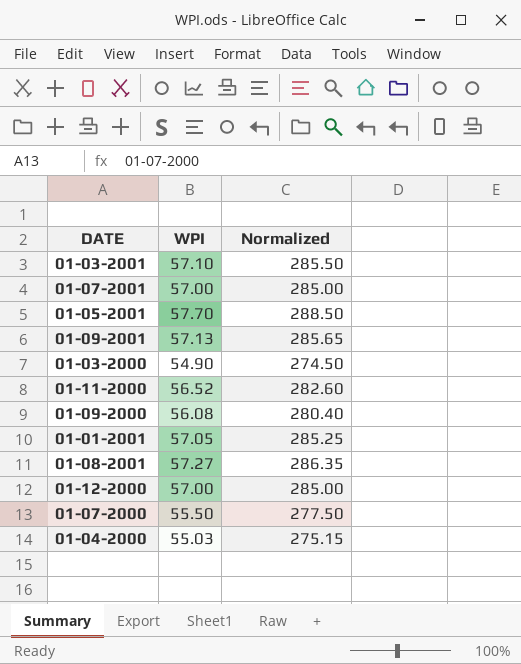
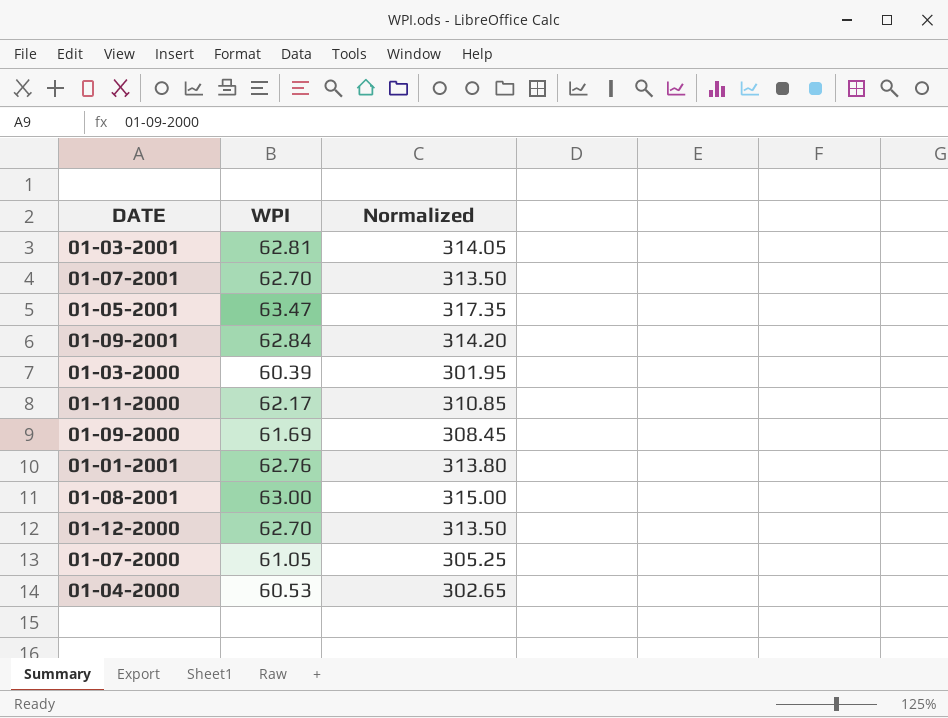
01-03-2001 | WPI: 57.10 -> 62.81
01-03-2001 | Normalized: 285.50 -> 314.05
01-07-2001 | WPI: 57.00 -> 62.70
01-07-2001 | Normalized: 285.00 -> 313.50
01-05-2001 | WPI: 57.70 -> 63.47
01-05-2001 | Normalized: 288.50 -> 317.35
01-09-2001 | WPI: 57.13 -> 62.84
01-09-2001 | Normalized: 285.65 -> 314.20
01-03-2000 | WPI: 54.90 -> 60.39
01-03-2000 | Normalized: 274.50 -> 301.95
01-11-2000 | WPI: 56.52 -> 62.17
01-11-2000 | Normalized: 282.60 -> 310.85
01-09-2000 | WPI: 56.08 -> 61.69
01-09-2000 | Normalized: 280.40 -> 308.45
01-01-2001 | WPI: 57.05 -> 62.76
01-01-2001 | Normalized: 285.25 -> 313.80
01-08-2001 | WPI: 57.27 -> 63.00
01-08-2001 | Normalized: 286.35 -> 315.00
01-12-2000 | WPI: 57.00 -> 62.70
01-12-2000 | Normalized: 285.00 -> 313.50
01-07-2000 | WPI: 55.50 -> 61.05
01-07-2000 | Normalized: 277.50 -> 305.25
01-04-2000 | WPI: 55.03 -> 60.53
01-04-2000 | Normalized: 275.15 -> 302.65

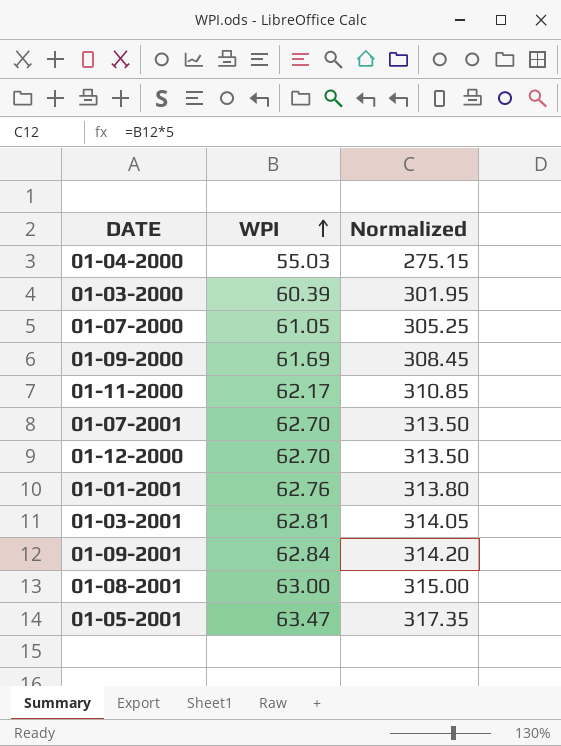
row order: none -> WPI ascending
01-04-2000 | WPI: 60.53 -> 55.03
01-04-2000 | Normalized: 302.65 -> 275.15

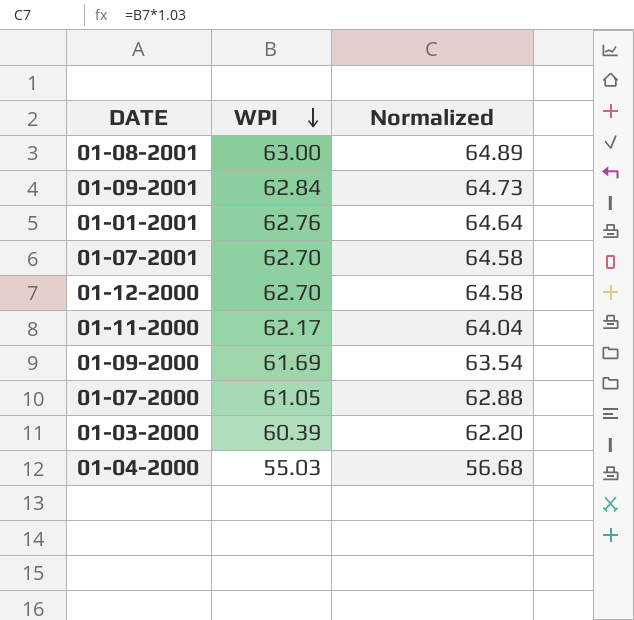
row order: WPI ascending -> WPI descending
column Normalized | formula: [WPI] * 5 -> [WPI] * 1.03
row 01-03-2001: 62.81 | 314.05 -> none
row 01-05-2001: 63.47 | 317.35 -> none

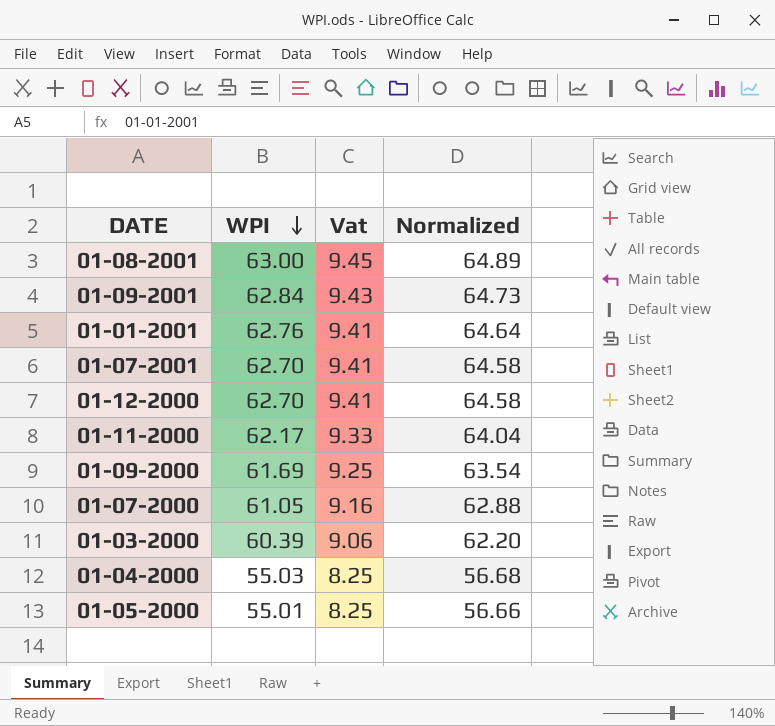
column Vat | formula: none -> [WPI] * 0.15
row 01-05-2000: none -> 55.01 | 8.25 | 56.66

